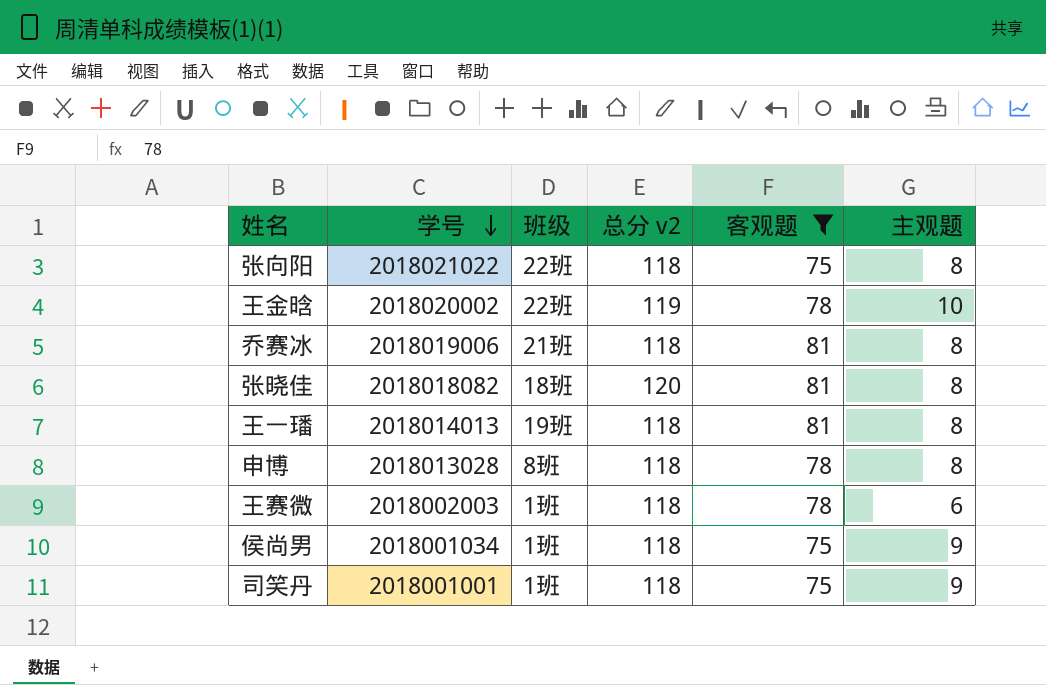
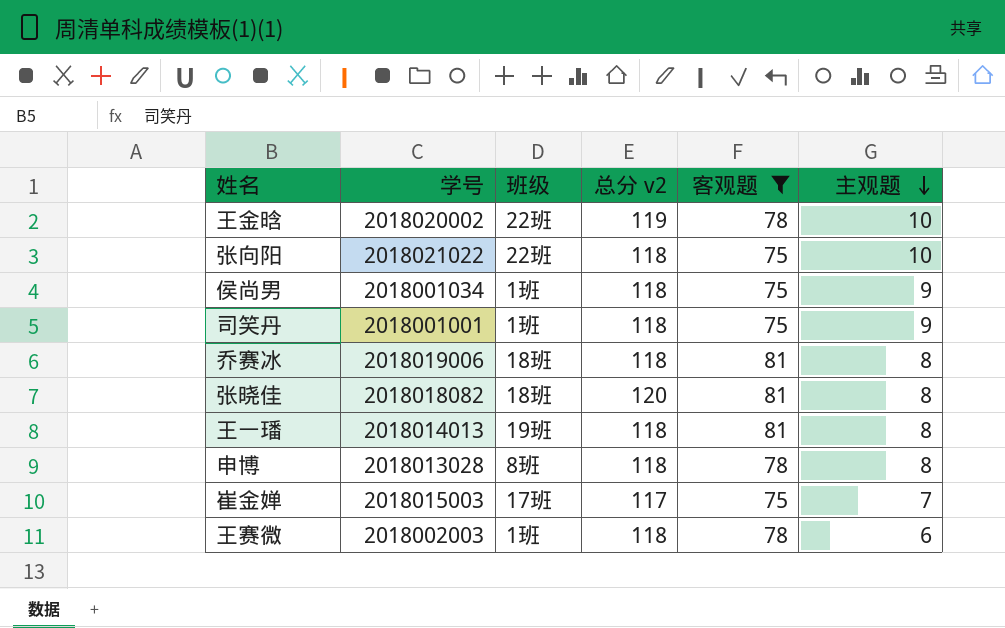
row order: 学号 descending -> 主观题 descending
张向阳 | 主观题: 8 -> 10
乔赛冰 | 班级: 21班 -> 18班
row 崔金婵: none -> 2018015003 | 17班 | 117 | 75 | 7

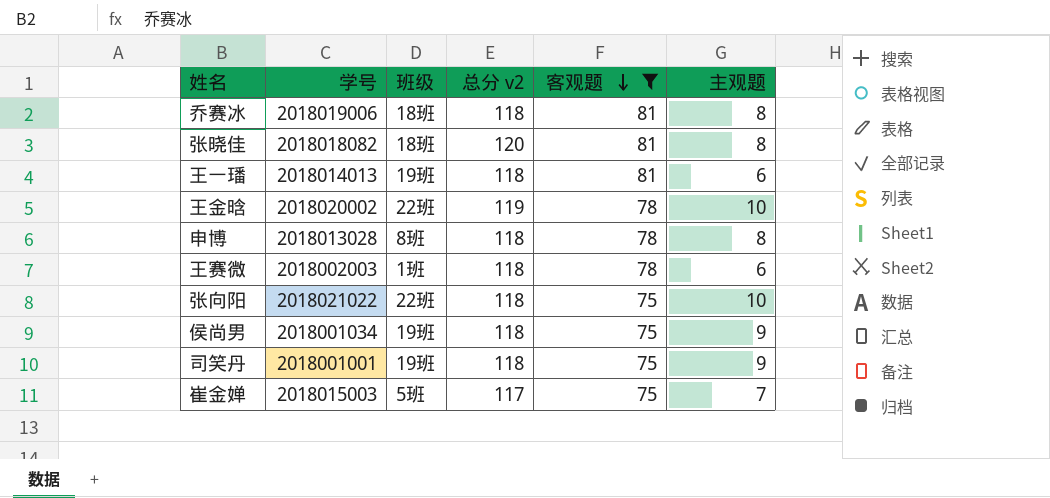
row order: 主观题 descending -> 客观题 descending
王一璠 | 主观题: 8 -> 6
侯尚男 | 班级: 1班 -> 19班
司笑丹 | 班级: 1班 -> 19班
崔金婵 | 班级: 17班 -> 5班

